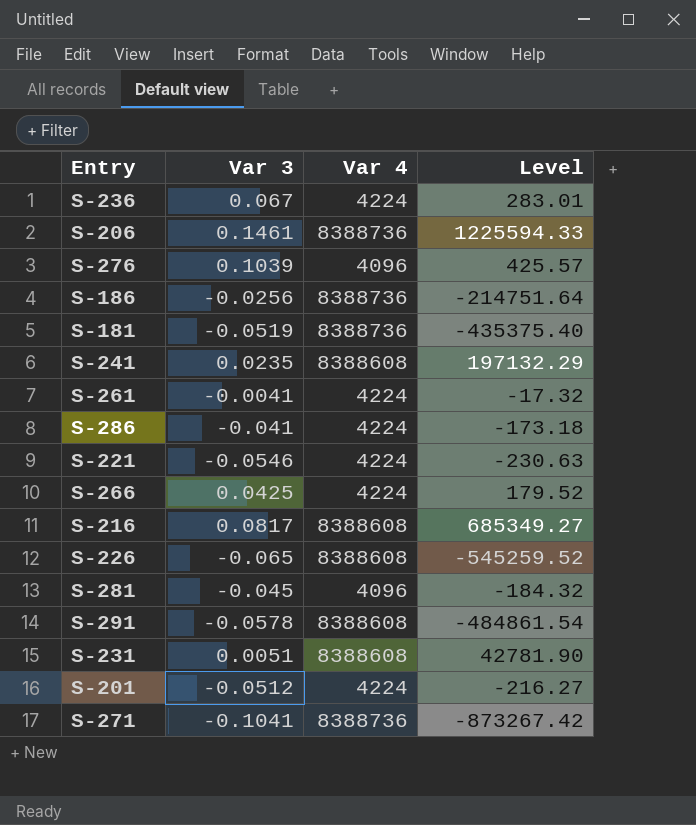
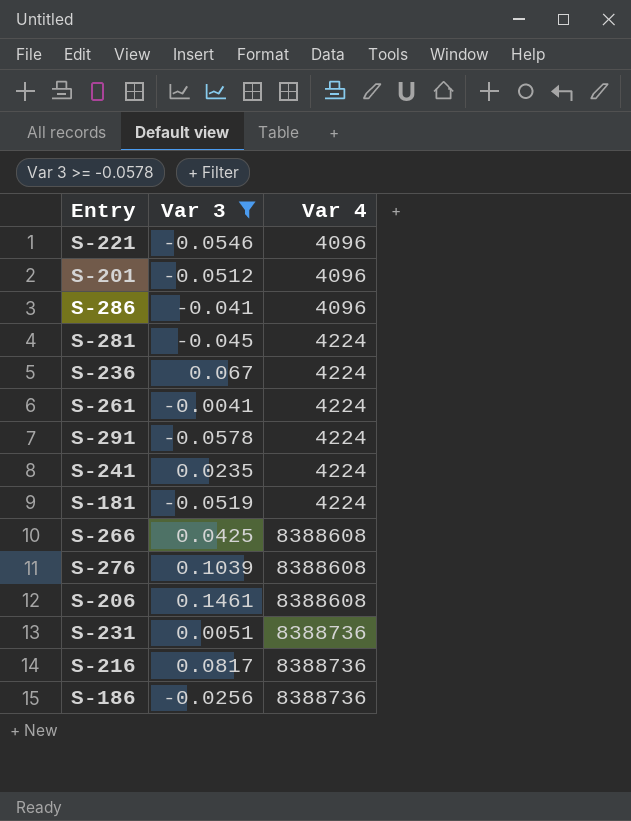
filter: none -> Var 3 >= -0.0578
row order: none -> Var 4 ascending
column Level | formula: [Var 3] * [Var 4] -> none
S-221 | Var 4: 4224 -> 4096
S-201 | Var 4: 4224 -> 4096
S-286 | Var 4: 4224 -> 4096
S-281 | Var 4: 4096 -> 4224
S-291 | Var 4: 8388608 -> 4224
S-241 | Var 4: 8388608 -> 4224
S-181 | Var 4: 8388736 -> 4224
S-266 | Var 4: 4224 -> 8388608
S-276 | Var 4: 4096 -> 8388608
S-206 | Var 4: 8388736 -> 8388608
S-231 | Var 4: 8388608 -> 8388736
S-216 | Var 4: 8388608 -> 8388736

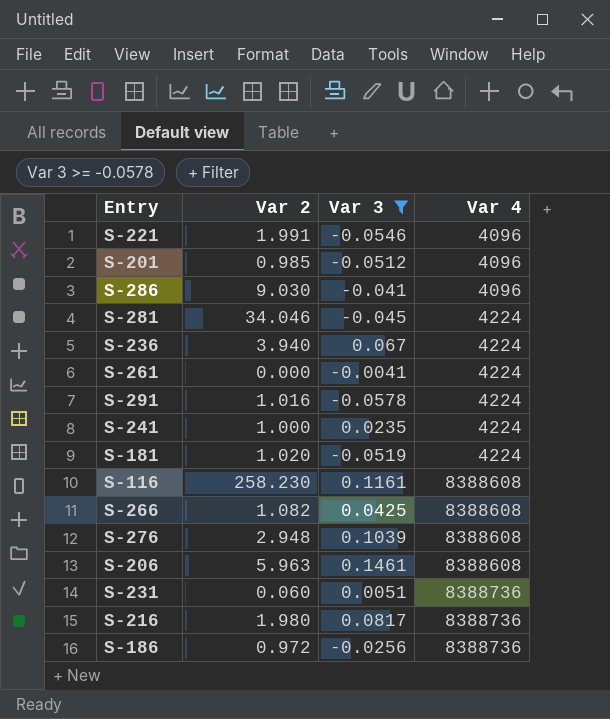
column Var 2 | position: none -> 2
row S-116: none -> 258.230 | 0.1161 | 8388608

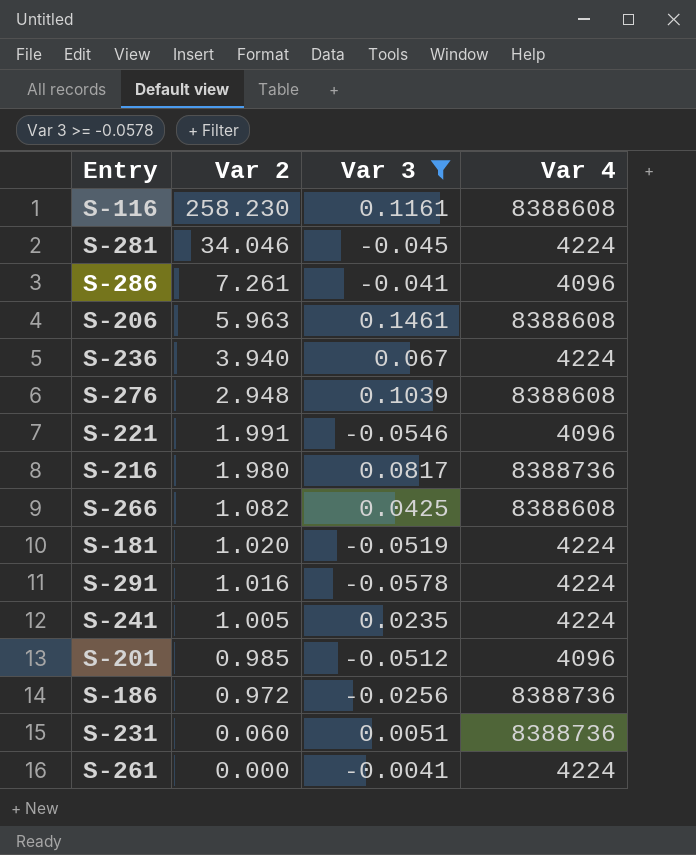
row order: Var 4 ascending -> Var 2 descending
S-286 | Var 2: 9.030 -> 7.261
S-241 | Var 2: 1.000 -> 1.005

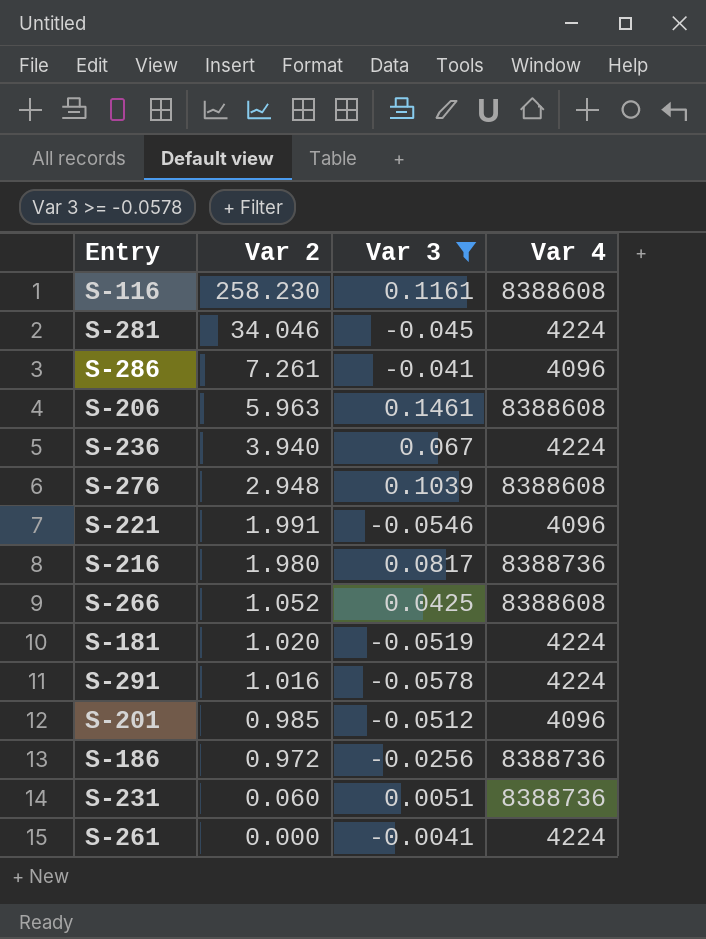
row S-241: 1.005 | 0.0235 | 4224 -> none
S-266 | Var 2: 1.082 -> 1.052

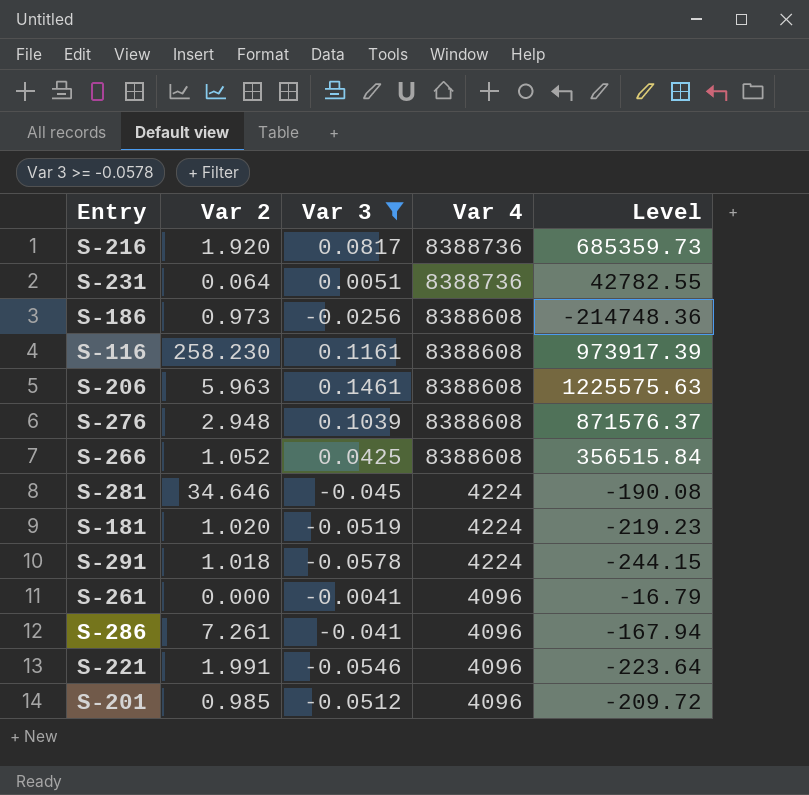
row order: Var 2 descending -> Var 4 descending
column Level | formula: none -> [Var 3] * [Var 4]
row S-236: 3.940 | 0.067 | 4224 -> none
S-216 | Var 2: 1.980 -> 1.920
S-231 | Var 2: 0.060 -> 0.064
S-186 | Var 2: 0.972 -> 0.973
S-186 | Var 4: 8388736 -> 8388608
S-281 | Var 2: 34.046 -> 34.646
S-291 | Var 2: 1.016 -> 1.018
S-261 | Var 4: 4224 -> 4096

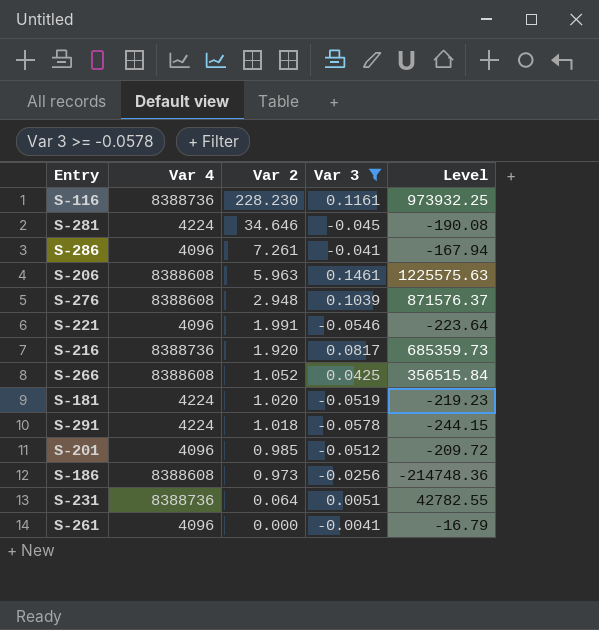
row order: Var 4 descending -> Var 2 descending
column Var 4 | position: 4 -> 2
S-116 | Var 4: 8388608 -> 8388736
S-116 | Var 2: 258.230 -> 228.230
S-116 | Level: 973917.39 -> 973932.25

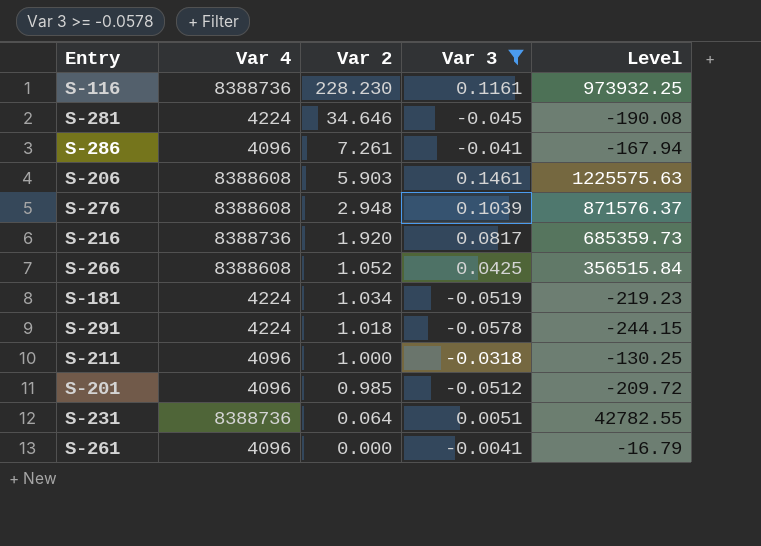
row S-221: 4096 | 1.991 | -0.0546 | -223.64 -> none
row S-186: 8388608 | 0.973 | -0.0256 | -214748.36 -> none
S-206 | Var 2: 5.963 -> 5.903
S-181 | Var 2: 1.020 -> 1.034
row S-211: none -> 4096 | 1.000 | -0.0318 | -130.25

